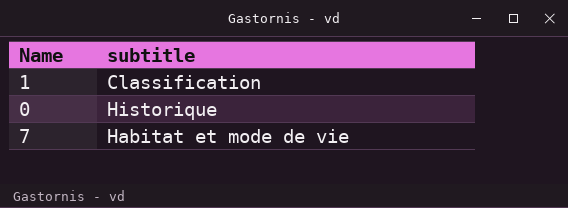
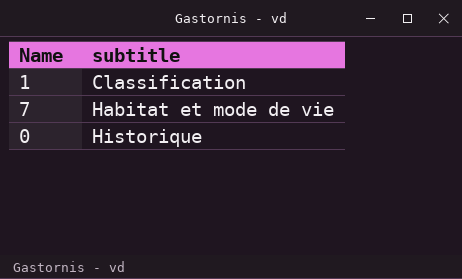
row order: none -> subtitle ascending

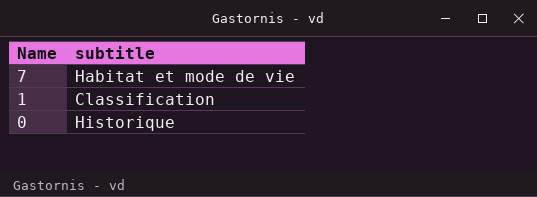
row order: subtitle ascending -> Name descending

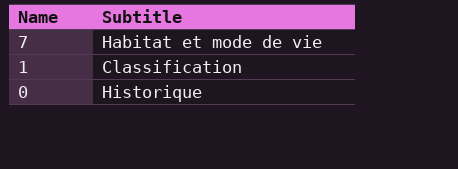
column name: subtitle -> Subtitle

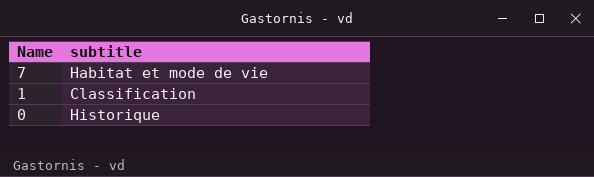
column name: Subtitle -> subtitle

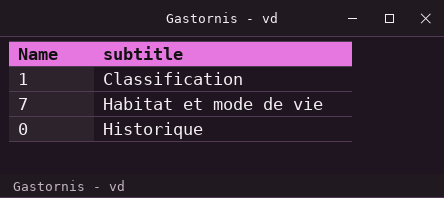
row order: Name descending -> subtitle ascending

